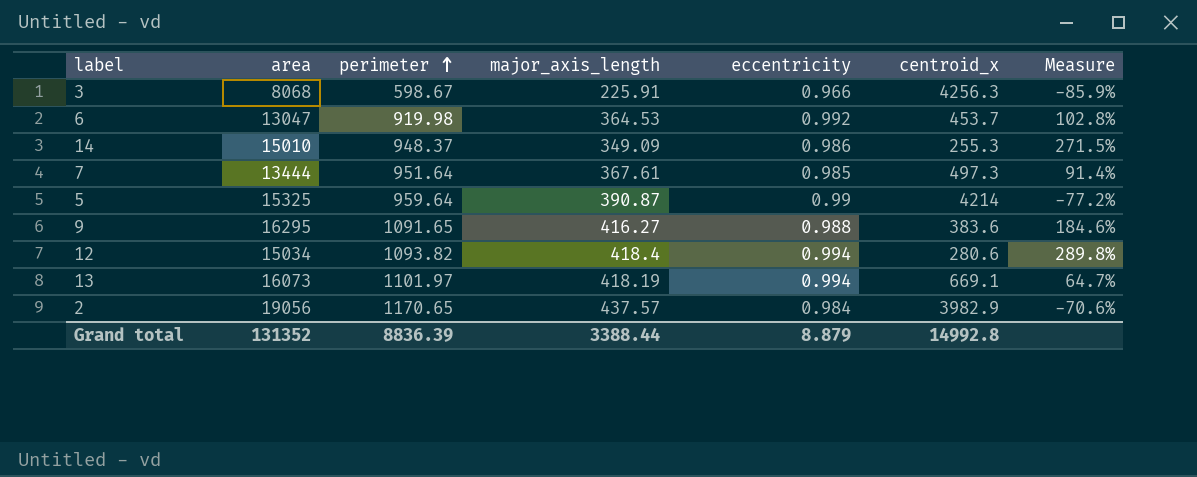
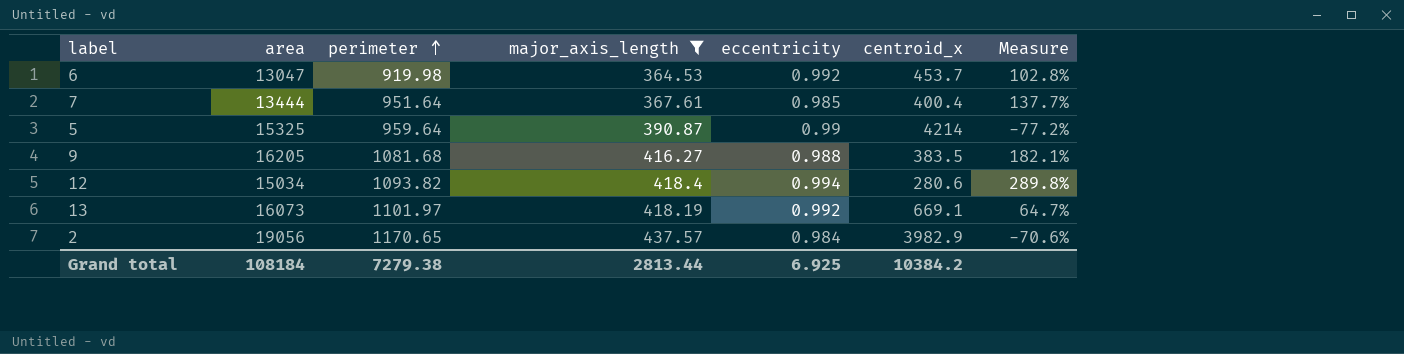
filter: none -> major_axis_length >= 364.53
7 | centroid_x: 497.3 -> 400.4
7 | Measure: 91.4% -> 137.7%
9 | area: 16295 -> 16205
9 | perimeter: 1091.65 -> 1081.68
9 | centroid_x: 383.6 -> 383.5
9 | Measure: 184.6% -> 182.1%
13 | eccentricity: 0.994 -> 0.992
Grand total | area: 131352 -> 108184
Grand total | perimeter: 8836.39 -> 7279.38
Grand total | major_axis_length: 3388.44 -> 2813.44
Grand total | eccentricity: 8.879 -> 6.925
Grand total | centroid_x: 14992.8 -> 10384.2

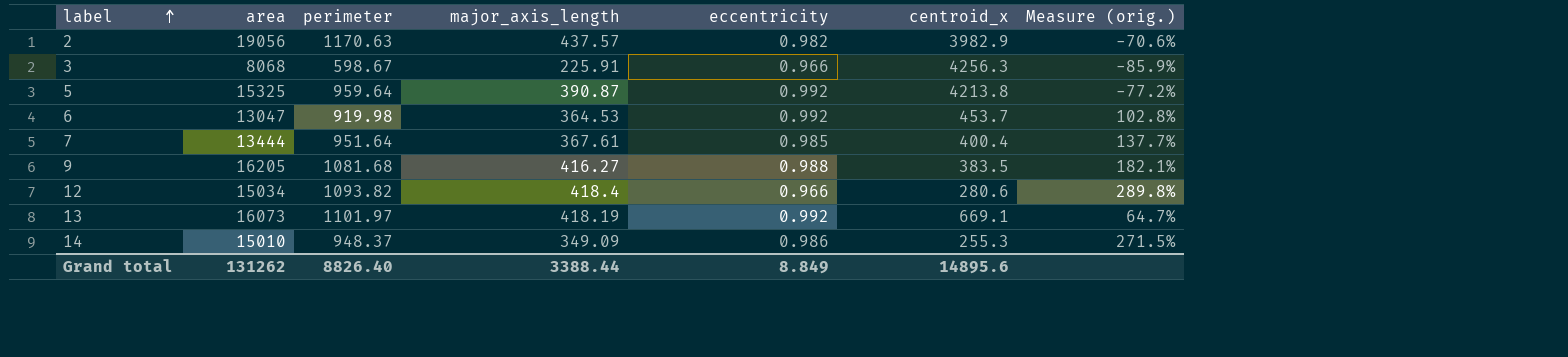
filter: major_axis_length >= 364.53 -> none
row order: perimeter ascending -> label ascending
column name: Measure -> Measure (orig.)
2 | perimeter: 1170.65 -> 1170.63
2 | eccentricity: 0.984 -> 0.982
5 | eccentricity: 0.99 -> 0.992
5 | centroid_x: 4214 -> 4213.8
12 | eccentricity: 0.994 -> 0.966
Grand total | area: 108184 -> 131262
Grand total | perimeter: 7279.38 -> 8826.40
Grand total | major_axis_length: 2813.44 -> 3388.44
Grand total | eccentricity: 6.925 -> 8.849
Grand total | centroid_x: 10384.2 -> 14895.6

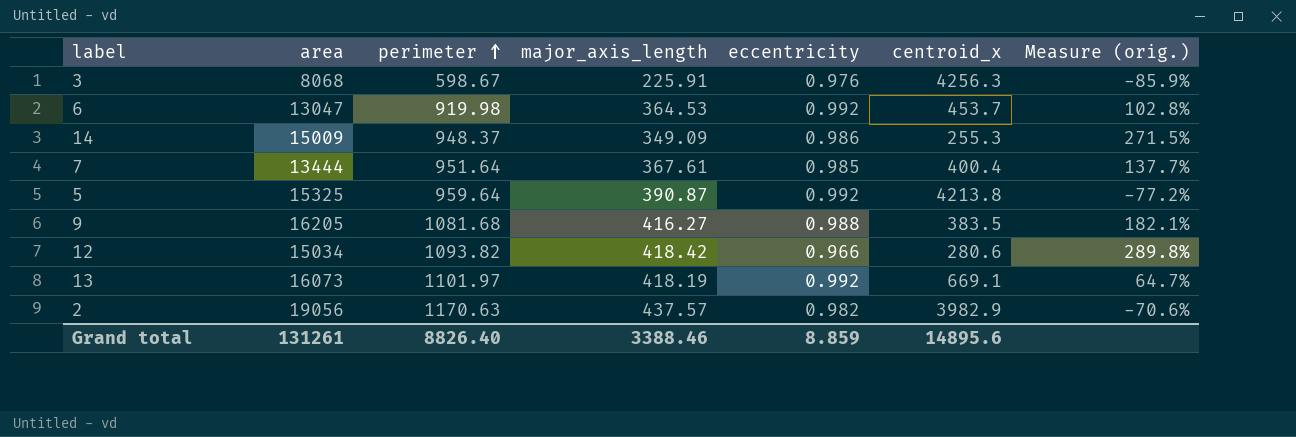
row order: label ascending -> perimeter ascending
3 | eccentricity: 0.966 -> 0.976
14 | area: 15010 -> 15009
12 | major_axis_length: 418.4 -> 418.42
Grand total | area: 131262 -> 131261
Grand total | major_axis_length: 3388.44 -> 3388.46
Grand total | eccentricity: 8.849 -> 8.859

